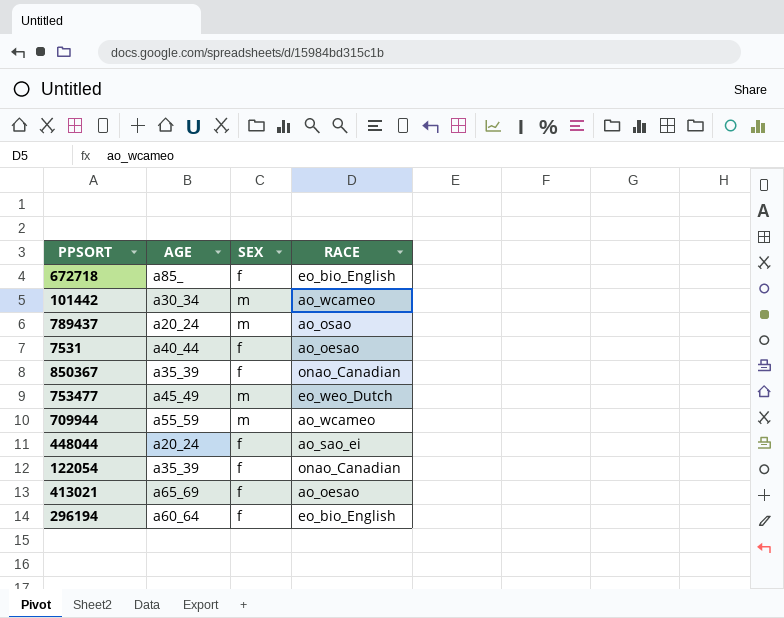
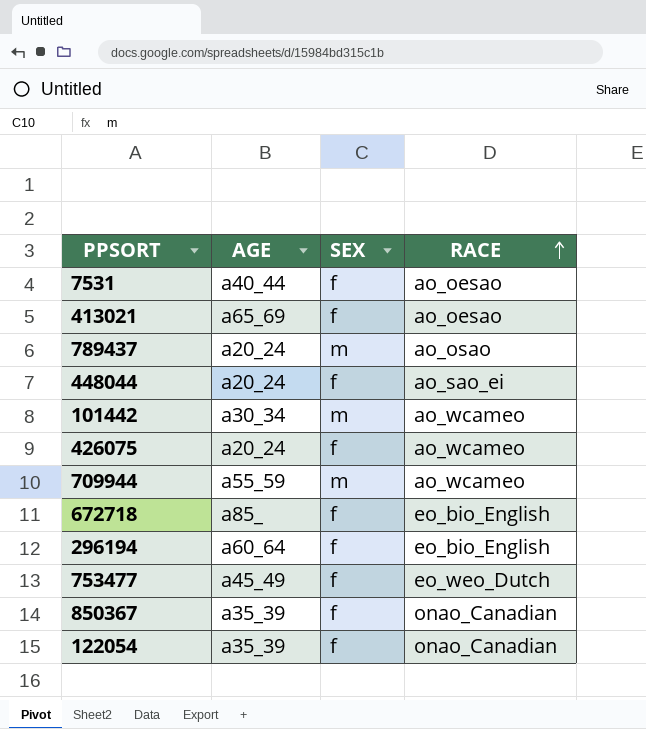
row order: none -> RACE ascending
row 426075: none -> a20_24 | f | ao_wcameo
753477 | SEX: m -> f

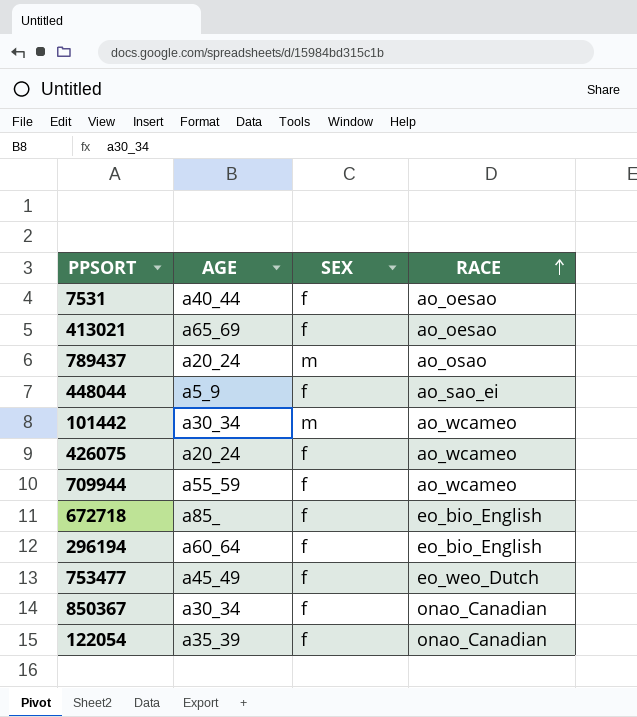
448044 | AGE: a20_24 -> a5_9
709944 | SEX: m -> f
850367 | AGE: a35_39 -> a30_34

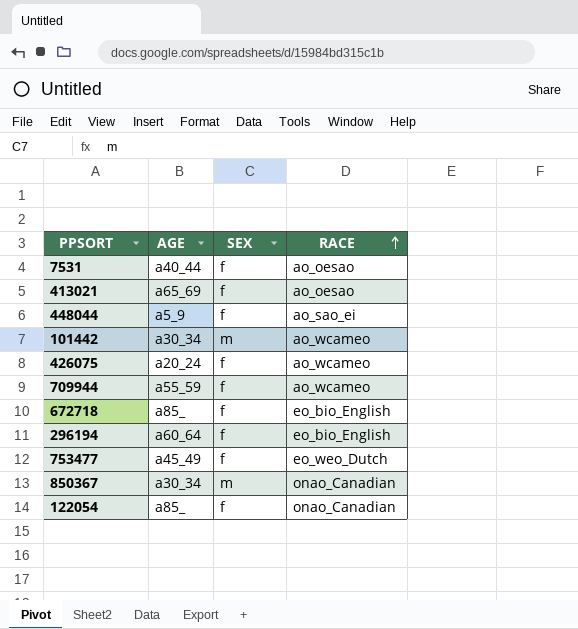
row 789437: a20_24 | m | ao_osao -> none
850367 | SEX: f -> m
122054 | AGE: a35_39 -> a85_

